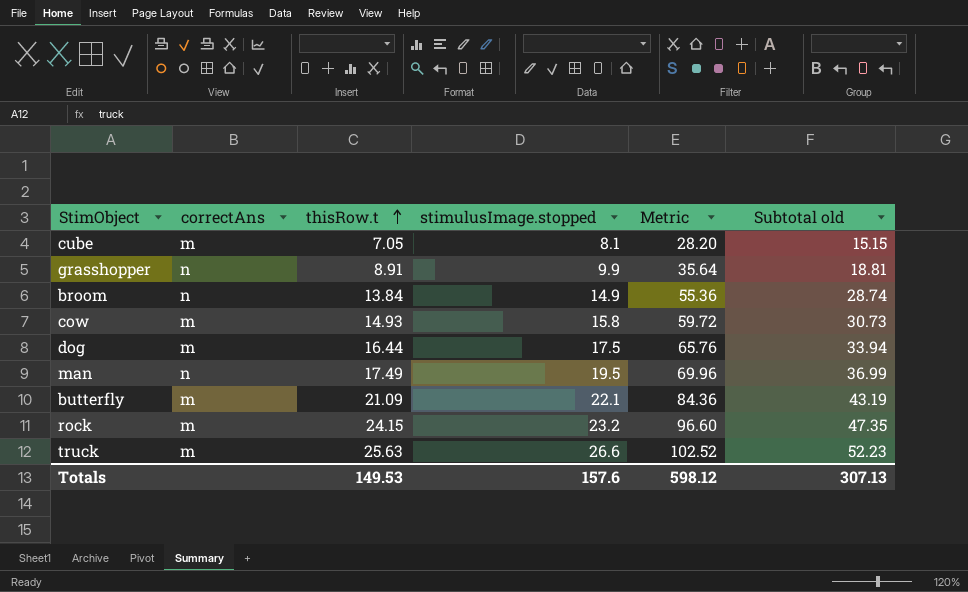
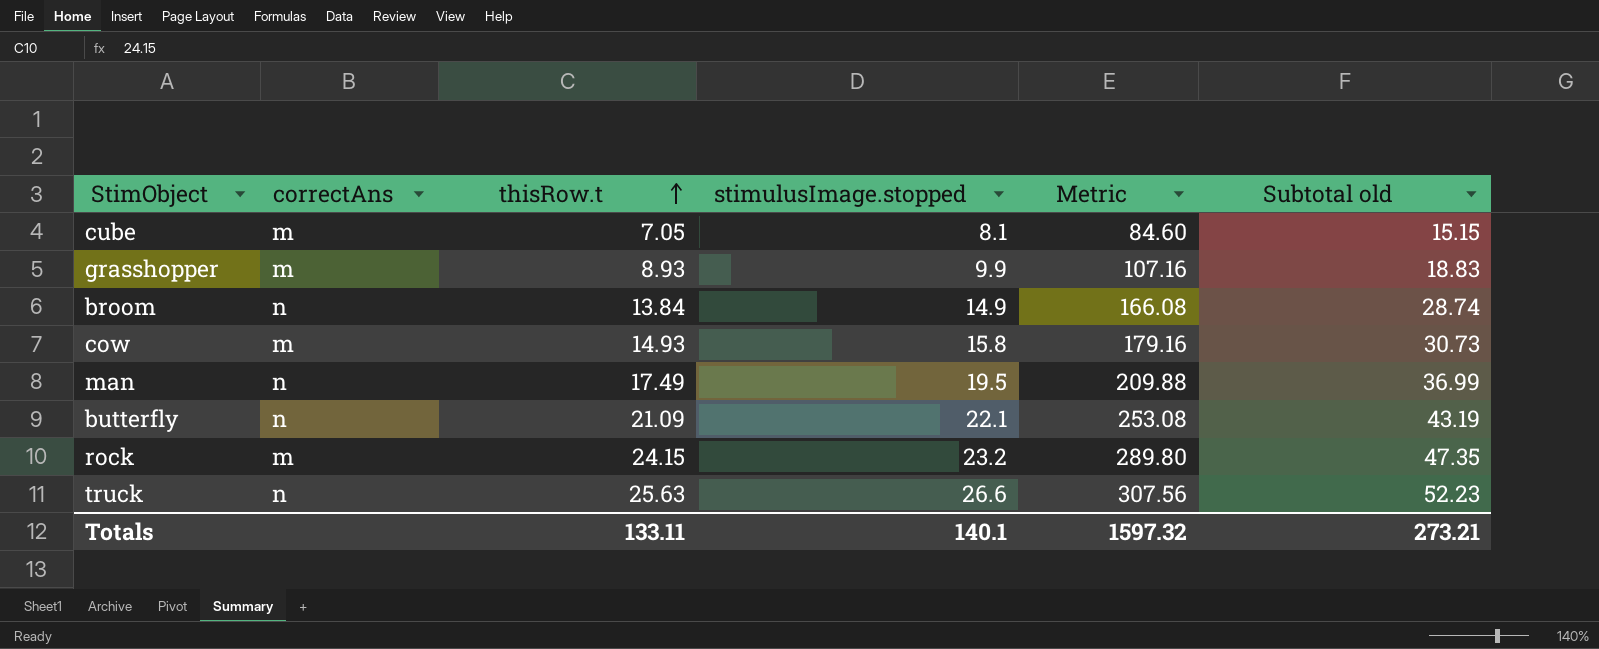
column Metric | formula: [thisRow.t] * 4 -> [thisRow.t] * 12
row dog: m | 16.44 | 17.5 | 65.76 | 33.94 -> none
grasshopper | correctAns: n -> m
grasshopper | thisRow.t: 8.91 -> 8.93
grasshopper | Subtotal old: 18.81 -> 18.83
butterfly | correctAns: m -> n
truck | correctAns: m -> n
Totals | thisRow.t: 149.53 -> 133.11
Totals | stimulusImage.stopped: 157.6 -> 140.1
Totals | Metric: 598.12 -> 1597.32
Totals | Subtotal old: 307.13 -> 273.21

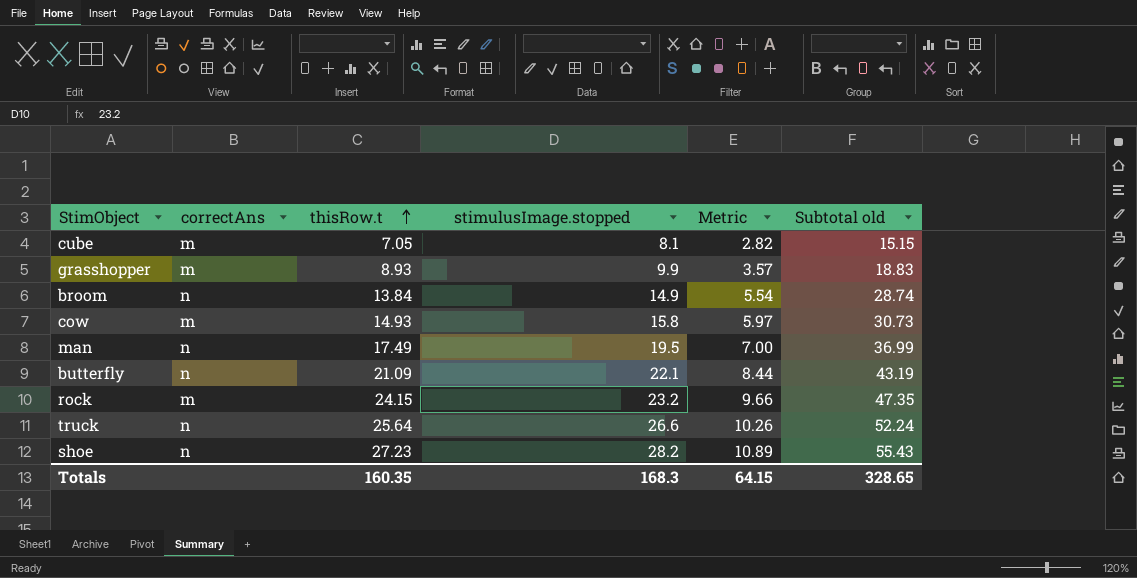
column Metric | formula: [thisRow.t] * 12 -> [thisRow.t] * 0.4
truck | thisRow.t: 25.63 -> 25.64
truck | Subtotal old: 52.23 -> 52.24
row shoe: none -> n | 27.23 | 28.2 | 10.89 | 55.43
Totals | thisRow.t: 133.11 -> 160.35
Totals | stimulusImage.stopped: 140.1 -> 168.3
Totals | Metric: 1597.32 -> 64.15
Totals | Subtotal old: 273.21 -> 328.65

